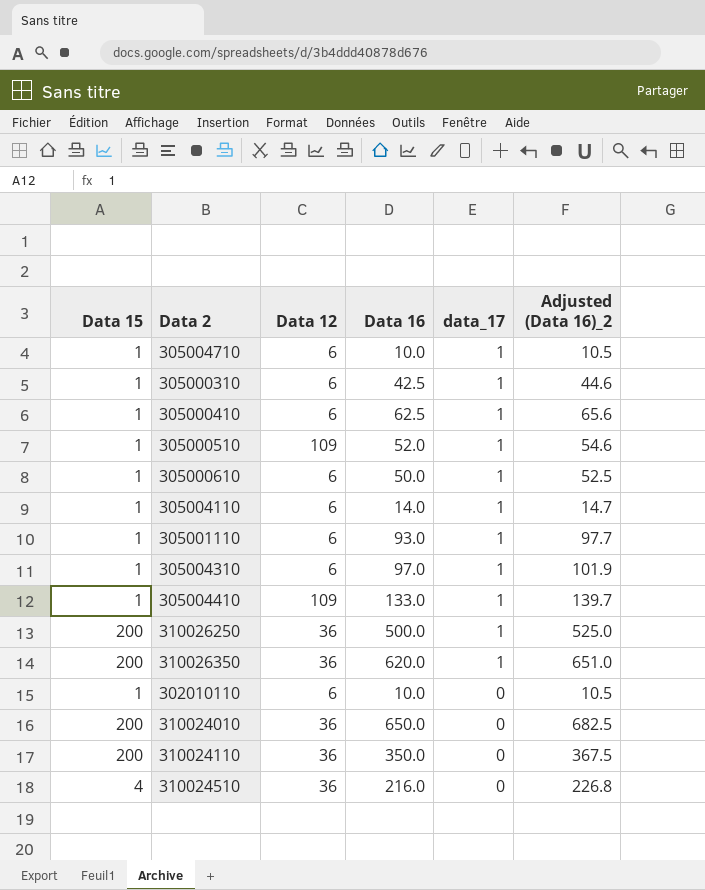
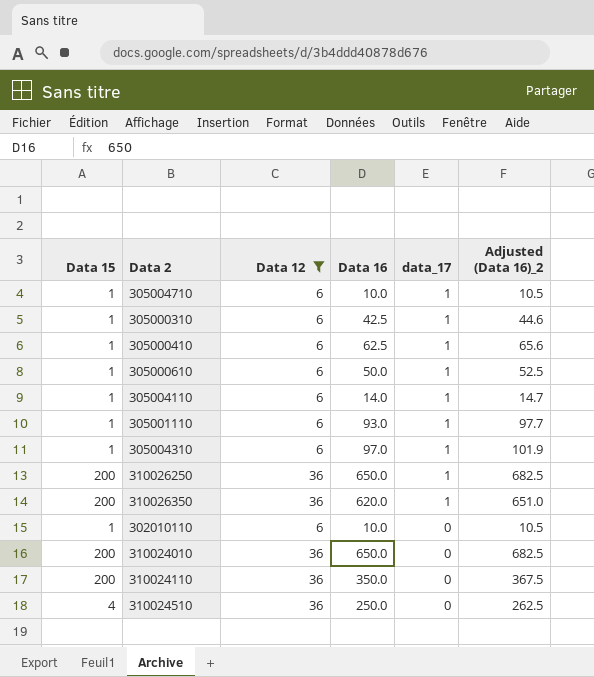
filter: none -> Data 12 != 109
310026250 | Data 16: 500.0 -> 650.0
310026250 | Adjusted (Data 16)_2: 525.0 -> 682.5
310024510 | Data 16: 216.0 -> 250.0
310024510 | Adjusted (Data 16)_2: 226.8 -> 262.5

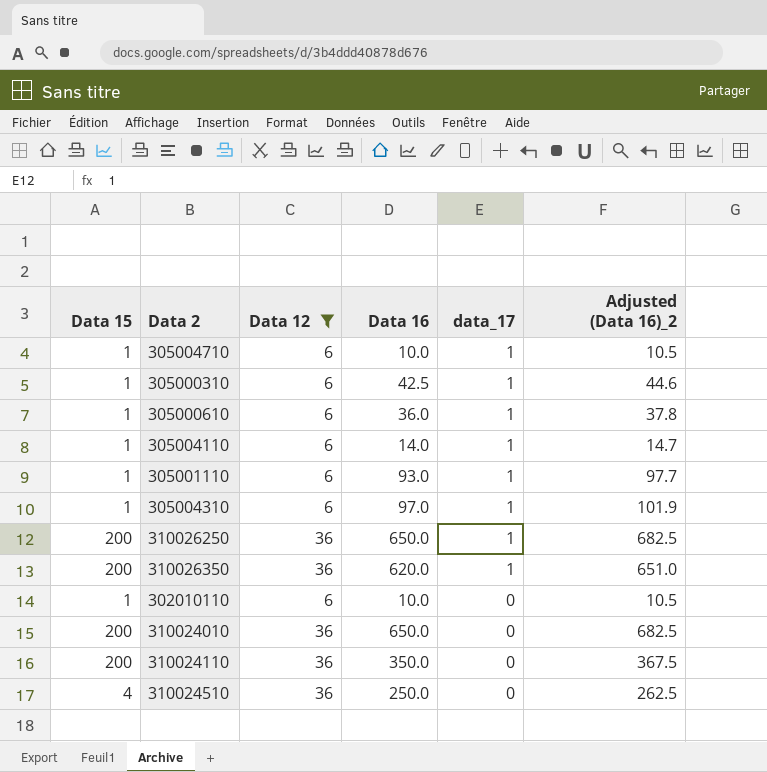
row 305000410: 1 | 6 | 62.5 | 1 | 65.6 -> none
305000610 | Data 16: 50.0 -> 36.0
305000610 | Adjusted (Data 16)_2: 52.5 -> 37.8

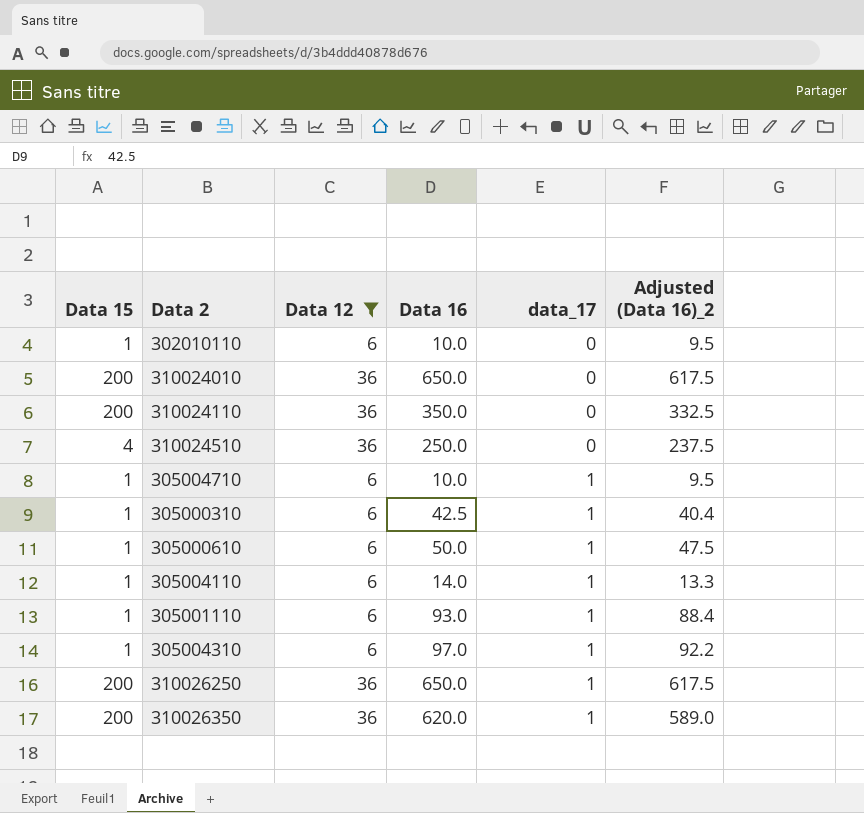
row order: data_17 descending -> data_17 ascending
column Adjusted (Data 16)_2 | formula: [Data 16] * 1.05 -> [Data 16] * 0.95
305000610 | Data 16: 36.0 -> 50.0

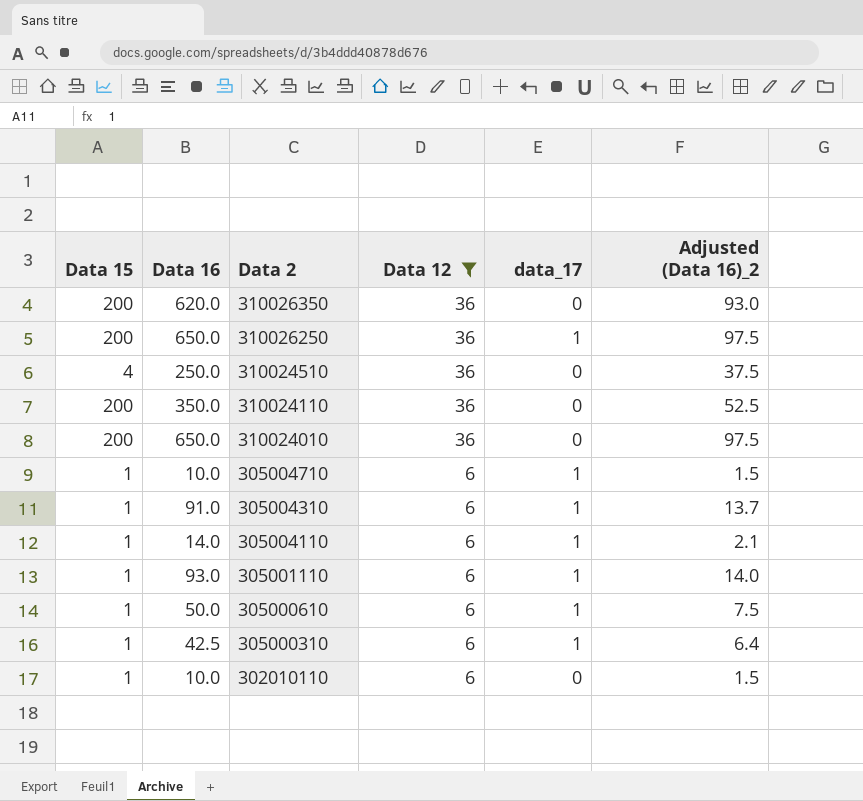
row order: data_17 ascending -> Data 2 descending
column Data 16 | position: 4 -> 2
column Adjusted (Data 16)_2 | formula: [Data 16] * 0.95 -> [Data 16] * 0.15
310026350 | data_17: 1 -> 0
305004310 | Data 16: 97.0 -> 91.0

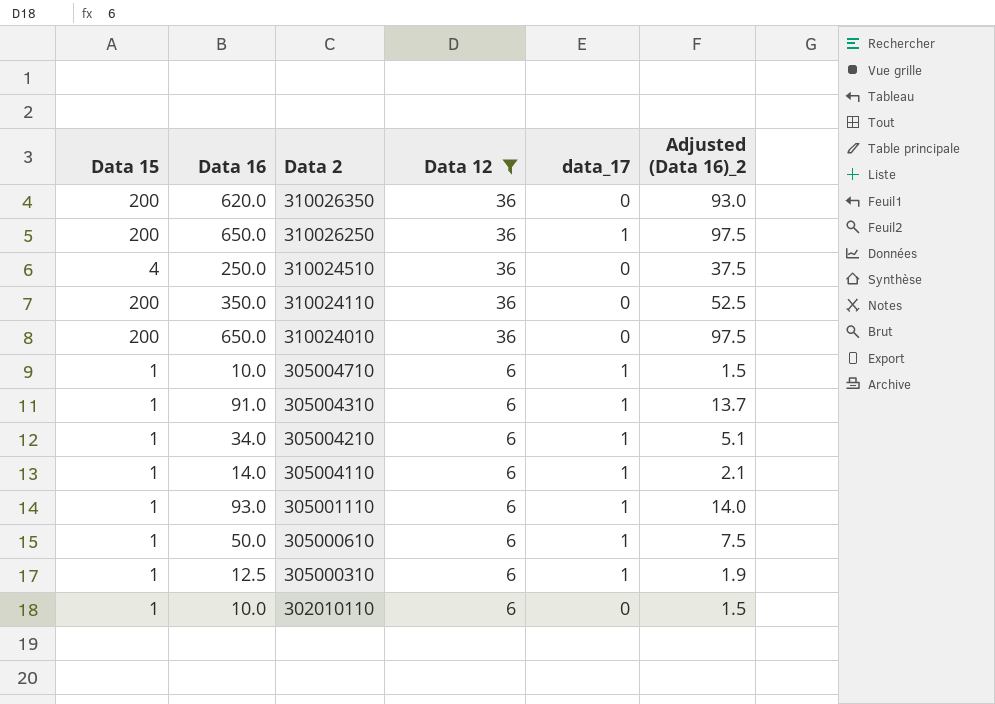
row 305004210: none -> 1 | 34.0 | 6 | 1 | 5.1
305000310 | Data 16: 42.5 -> 12.5
305000310 | Adjusted (Data 16)_2: 6.4 -> 1.9

